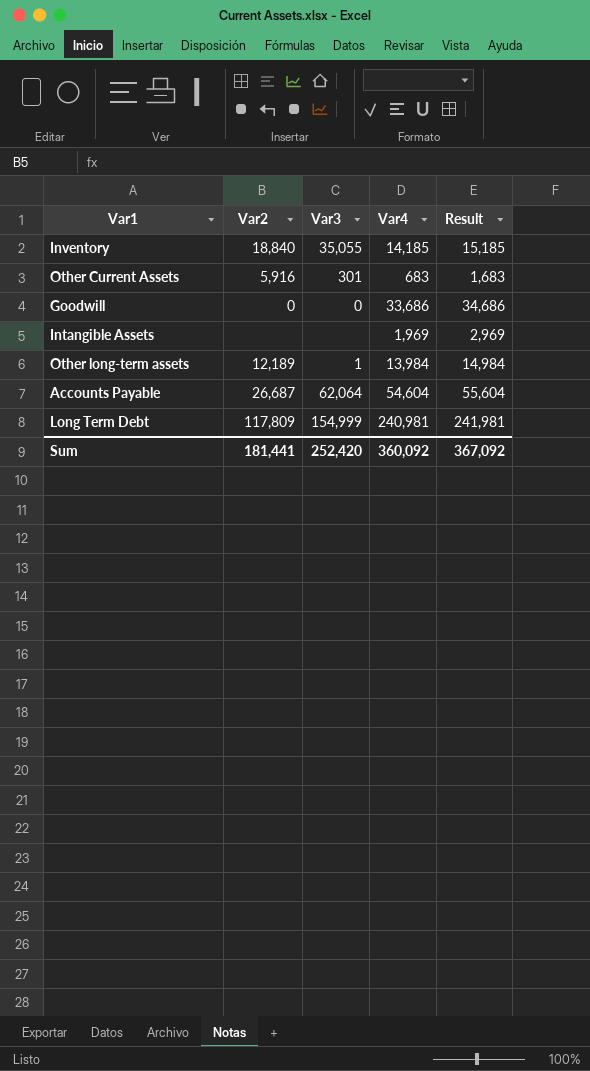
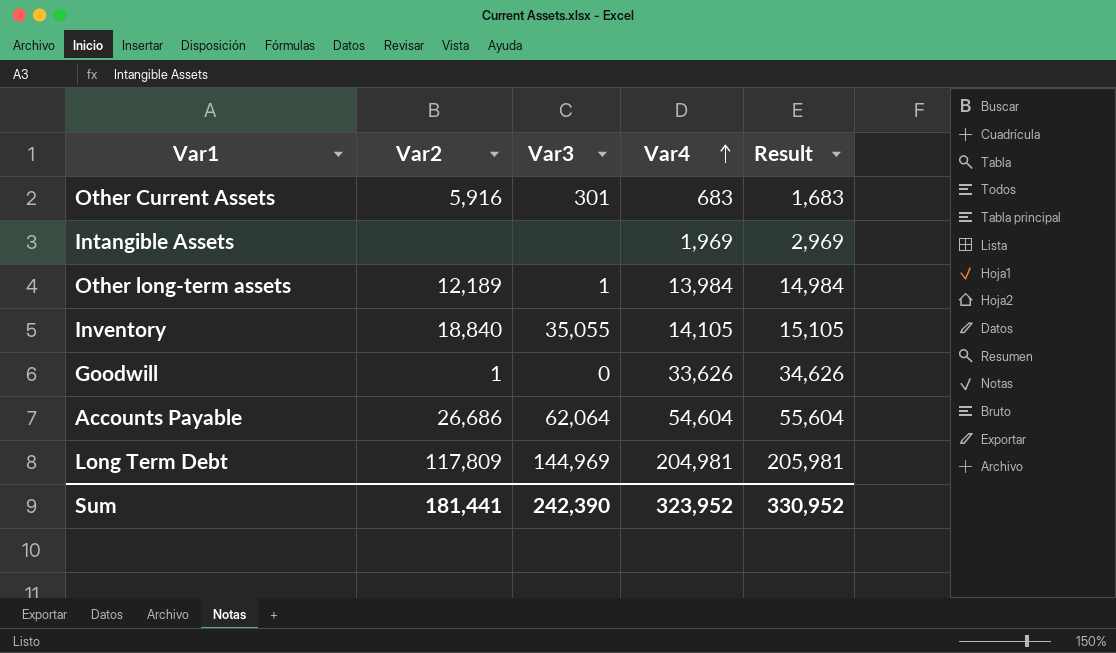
row order: none -> Var4 ascending
Inventory | Var4: 14,185 -> 14,105
Inventory | Result: 15,185 -> 15,105
Goodwill | Var2: 0 -> 1
Goodwill | Var4: 33,686 -> 33,626
Goodwill | Result: 34,686 -> 34,626
Accounts Payable | Var2: 26,687 -> 26,686
Long Term Debt | Var3: 154,999 -> 144,969
Long Term Debt | Var4: 240,981 -> 204,981
Long Term Debt | Result: 241,981 -> 205,981
Sum | Var3: 252,420 -> 242,390
Sum | Var4: 360,092 -> 323,952
Sum | Result: 367,092 -> 330,952

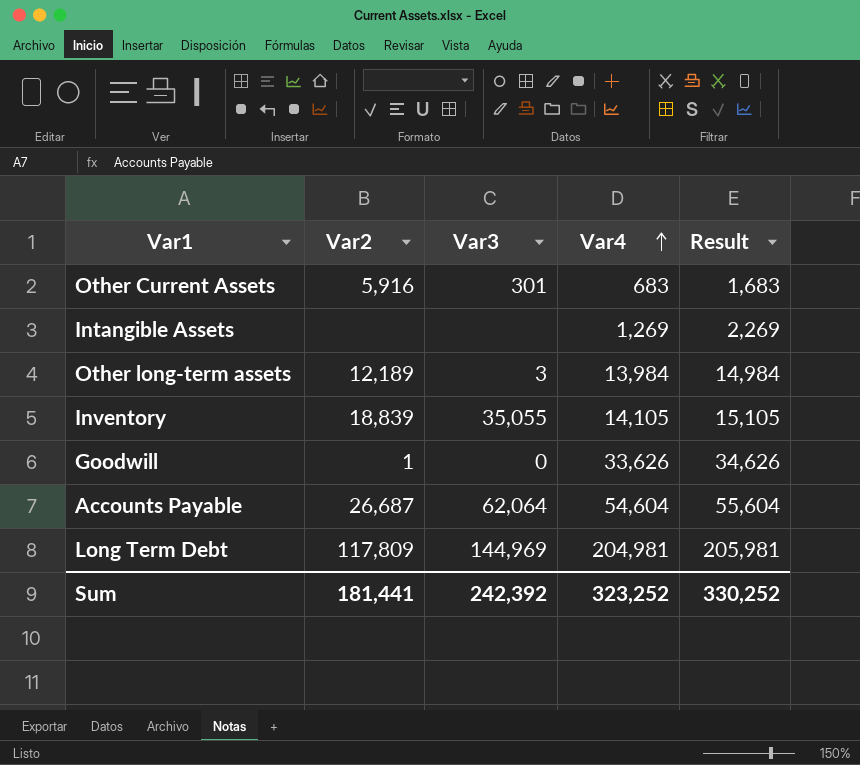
Intangible Assets | Var4: 1,969 -> 1,269
Intangible Assets | Result: 2,969 -> 2,269
Other long-term assets | Var3: 1 -> 3
Inventory | Var2: 18,840 -> 18,839
Accounts Payable | Var2: 26,686 -> 26,687
Sum | Var3: 242,390 -> 242,392
Sum | Var4: 323,952 -> 323,252
Sum | Result: 330,952 -> 330,252

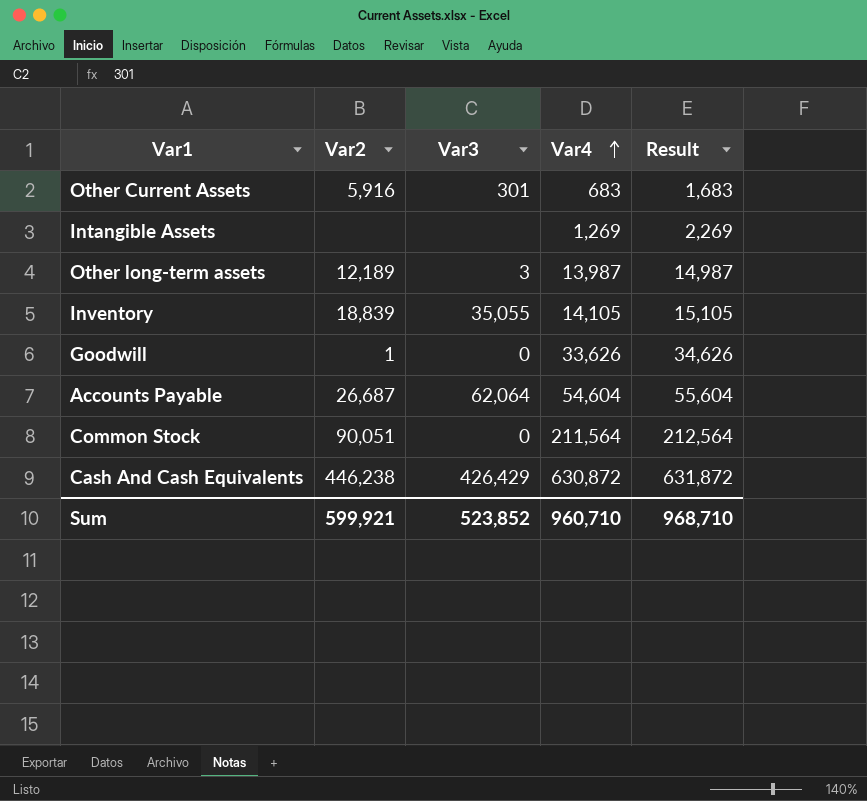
row Long Term Debt: 117,809 | 144,969 | 204,981 | 205,981 -> none
Other long-term assets | Var4: 13,984 -> 13,987
Other long-term assets | Result: 14,984 -> 14,987
row Common Stock: none -> 90,051 | 0 | 211,564 | 212,564
row Cash And Cash Equivalents: none -> 446,238 | 426,429 | 630,872 | 631,872
Sum | Var2: 181,441 -> 599,921
Sum | Var3: 242,392 -> 523,852
Sum | Var4: 323,252 -> 960,710
Sum | Result: 330,252 -> 968,710

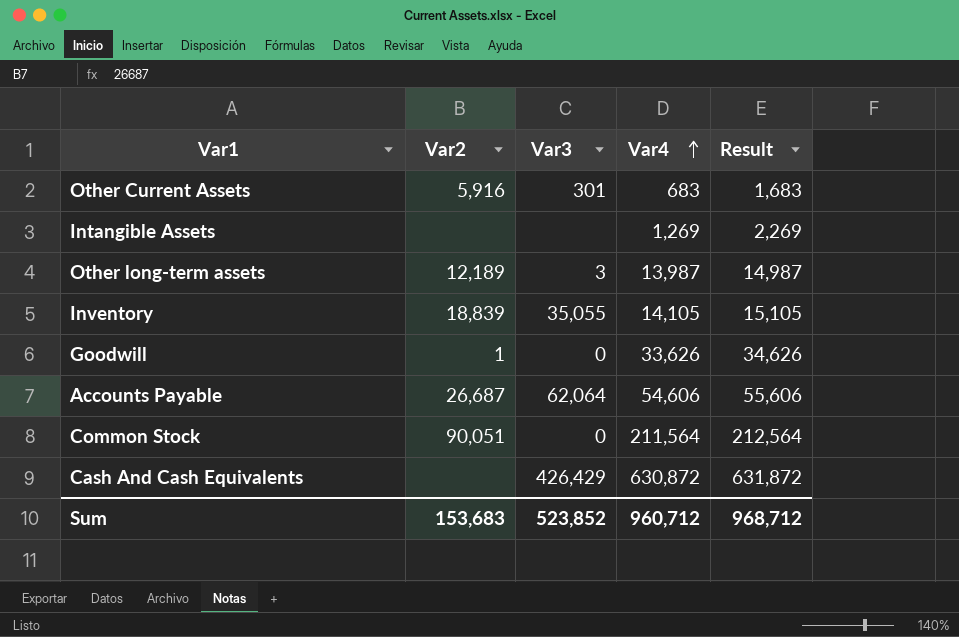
Accounts Payable | Var4: 54,604 -> 54,606
Accounts Payable | Result: 55,604 -> 55,606
Cash And Cash Equivalents | Var2: 446,238 -> none
Sum | Var2: 599,921 -> 153,683
Sum | Var4: 960,710 -> 960,712
Sum | Result: 968,710 -> 968,712

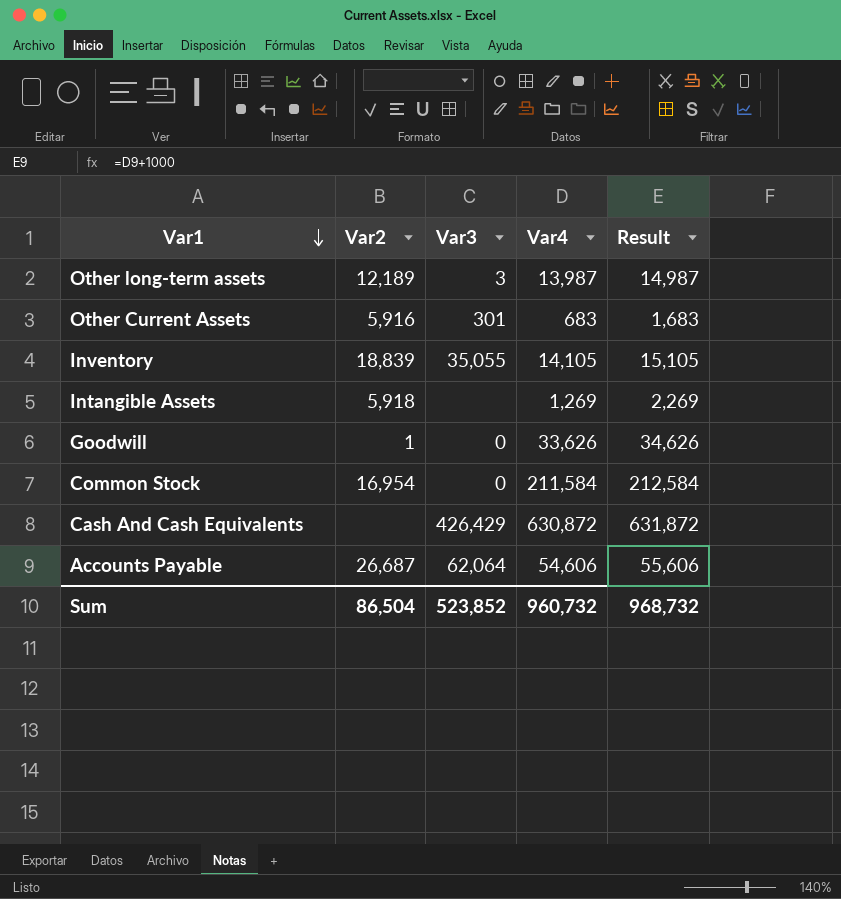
row order: Var4 ascending -> Var1 descending
Intangible Assets | Var2: none -> 5,918
Common Stock | Var2: 90,051 -> 16,954
Common Stock | Var4: 211,564 -> 211,584
Common Stock | Result: 212,564 -> 212,584
Sum | Var2: 153,683 -> 86,504
Sum | Var4: 960,712 -> 960,732
Sum | Result: 968,712 -> 968,732

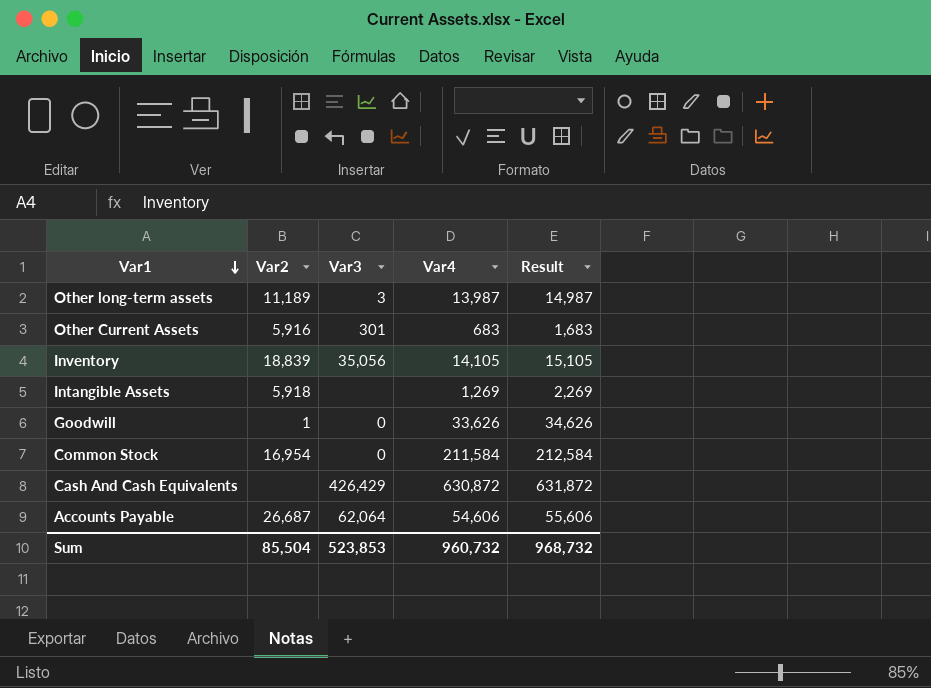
Other long-term assets | Var2: 12,189 -> 11,189
Inventory | Var3: 35,055 -> 35,056
Sum | Var2: 86,504 -> 85,504
Sum | Var3: 523,852 -> 523,853

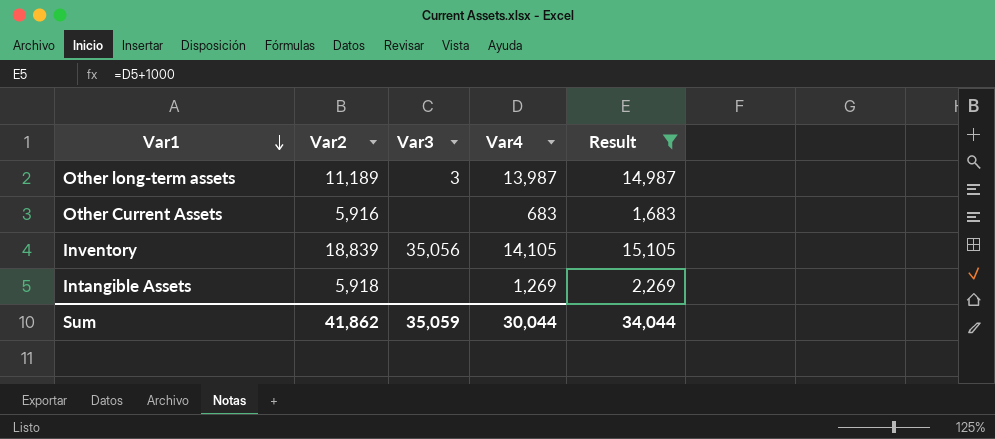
filter: none -> Result <= 15,105
Other Current Assets | Var3: 301 -> none
Sum | Var2: 85,504 -> 41,862
Sum | Var3: 523,853 -> 35,059
Sum | Var4: 960,732 -> 30,044
Sum | Result: 968,732 -> 34,044

